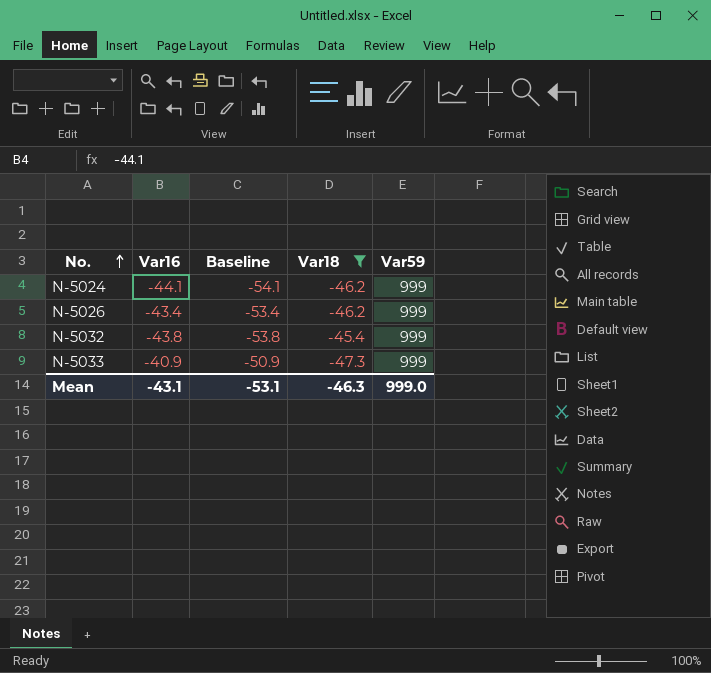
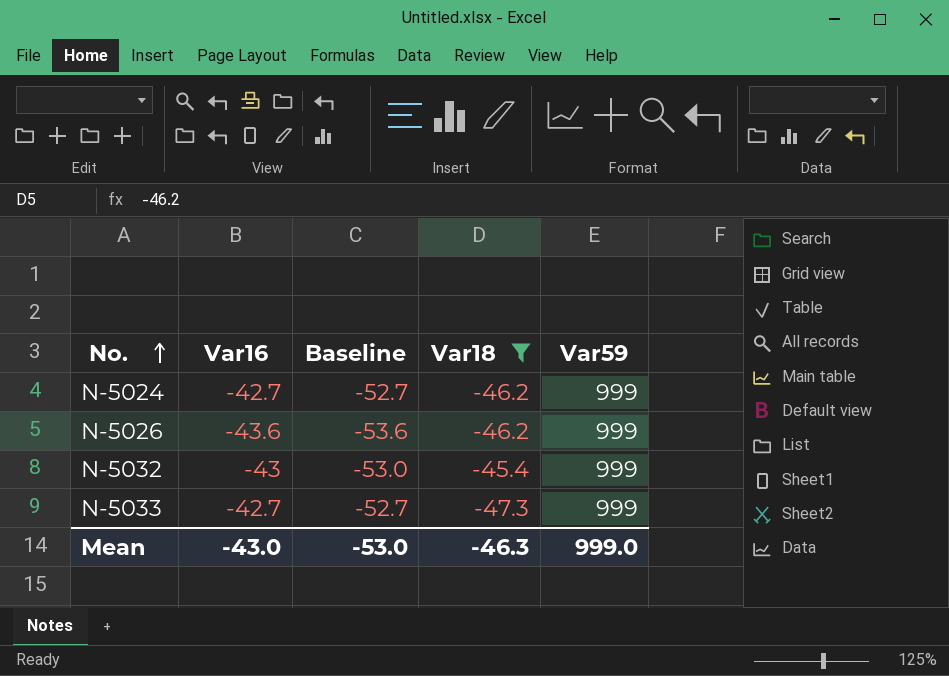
N-5024 | Var16: -44.1 -> -42.7
N-5024 | Baseline: -54.1 -> -52.7
N-5026 | Var16: -43.4 -> -43.6
N-5026 | Baseline: -53.4 -> -53.6
N-5032 | Var16: -43.8 -> -43
N-5032 | Baseline: -53.8 -> -53.0
N-5033 | Var16: -40.9 -> -42.7
N-5033 | Baseline: -50.9 -> -52.7
Mean | Var16: -43.1 -> -43.0
Mean | Baseline: -53.1 -> -53.0

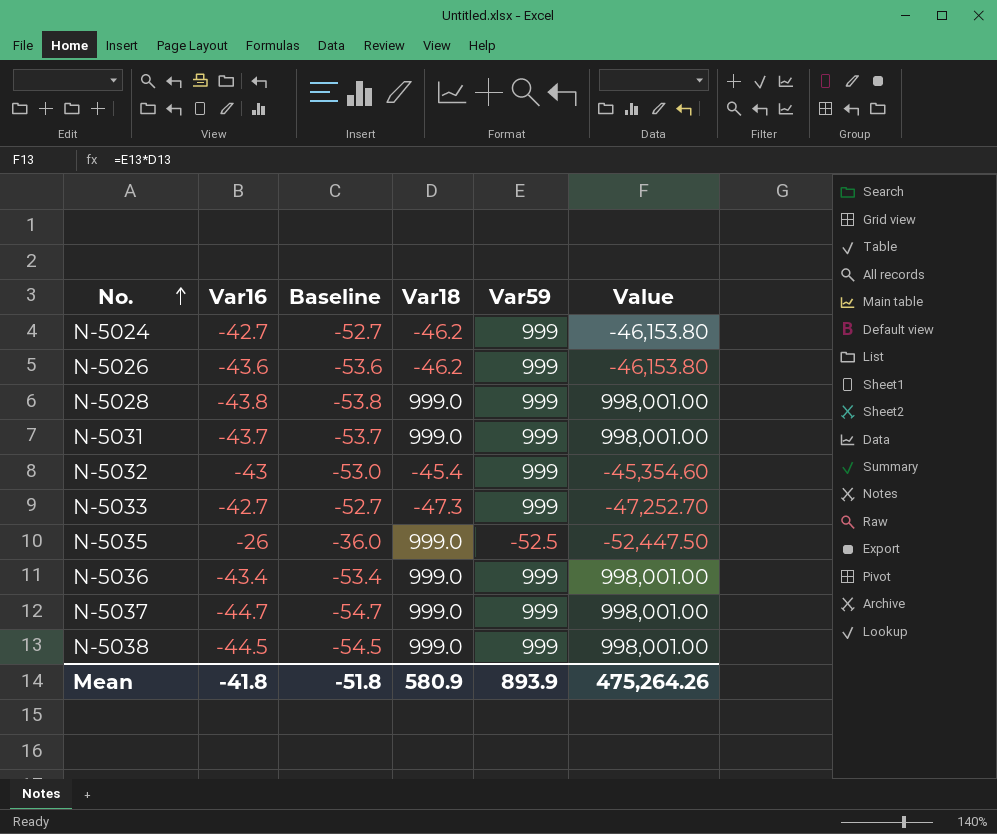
filter: Var18 != 999.0 -> none
column Value | formula: none -> [Var18] * [Var59]
Mean | Var16: -43.0 -> -41.8
Mean | Baseline: -53.0 -> -51.8
Mean | Var18: -46.3 -> 580.9
Mean | Var59: 999.0 -> 893.9

